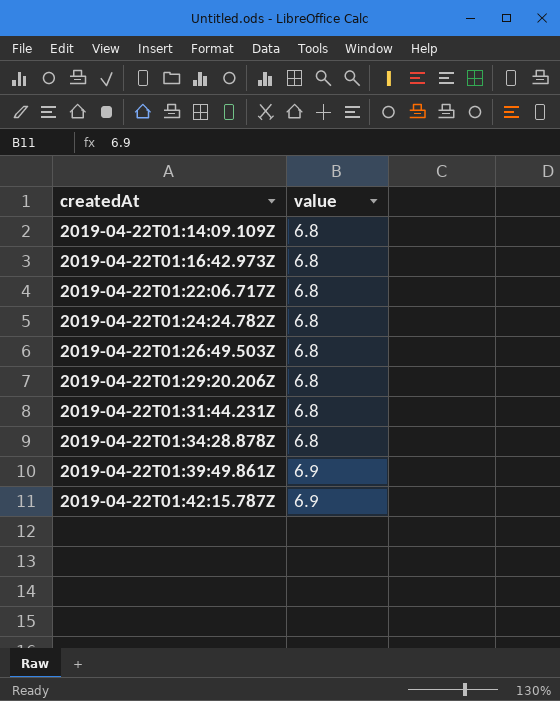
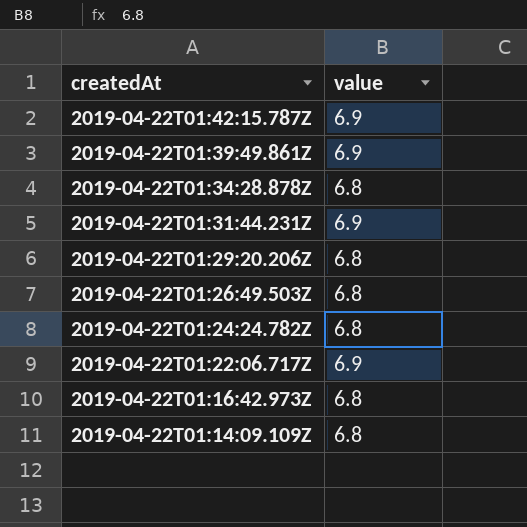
row order: createdAt ascending -> createdAt descending
2019-04-22T01:31:44.231Z | value: 6.8 -> 6.9
2019-04-22T01:22:06.717Z | value: 6.8 -> 6.9

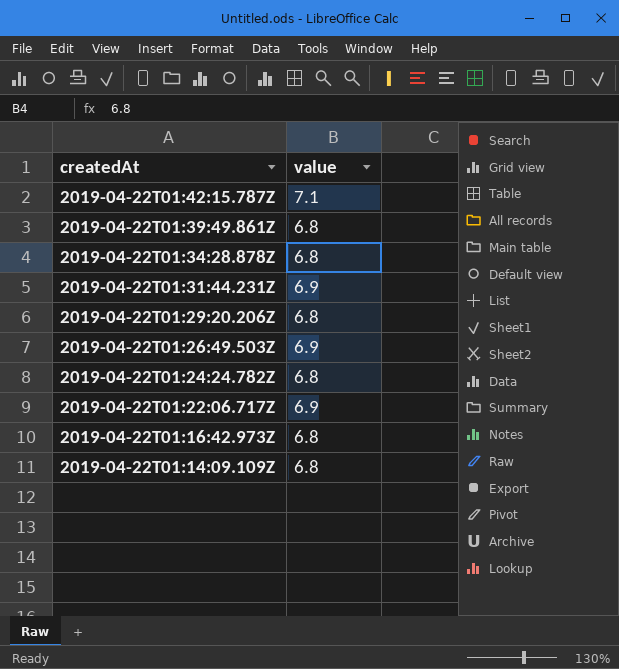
2019-04-22T01:42:15.787Z | value: 6.9 -> 7.1
2019-04-22T01:39:49.861Z | value: 6.9 -> 6.8
2019-04-22T01:26:49.503Z | value: 6.8 -> 6.9

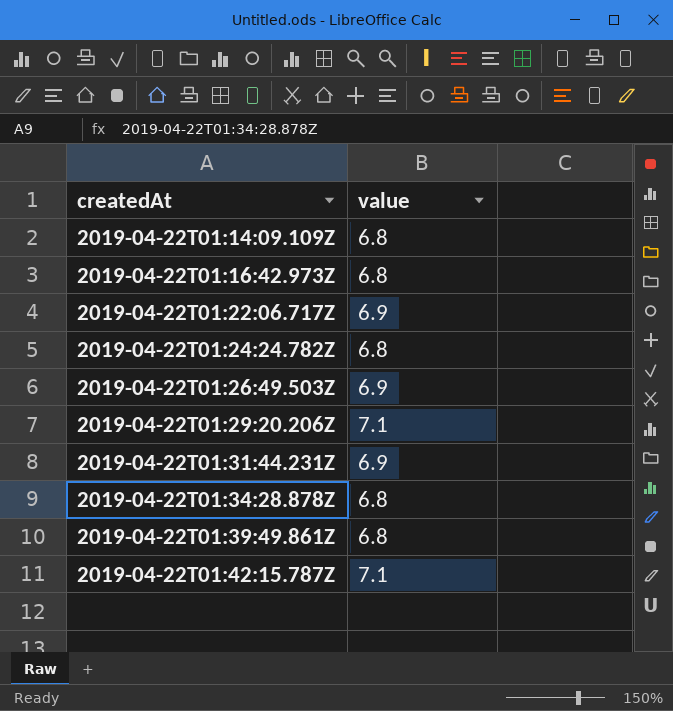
row order: createdAt descending -> createdAt ascending
2019-04-22T01:29:20.206Z | value: 6.8 -> 7.1

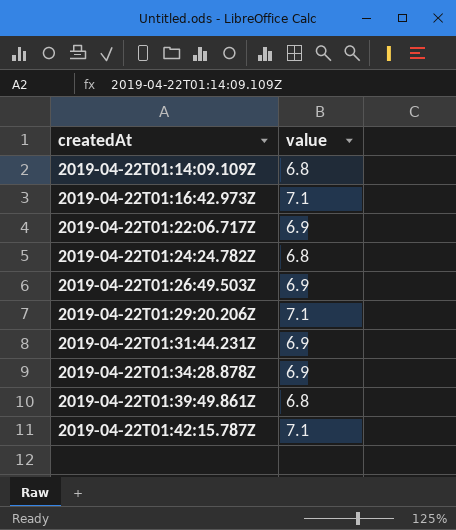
2019-04-22T01:16:42.973Z | value: 6.8 -> 7.1
2019-04-22T01:34:28.878Z | value: 6.8 -> 6.9

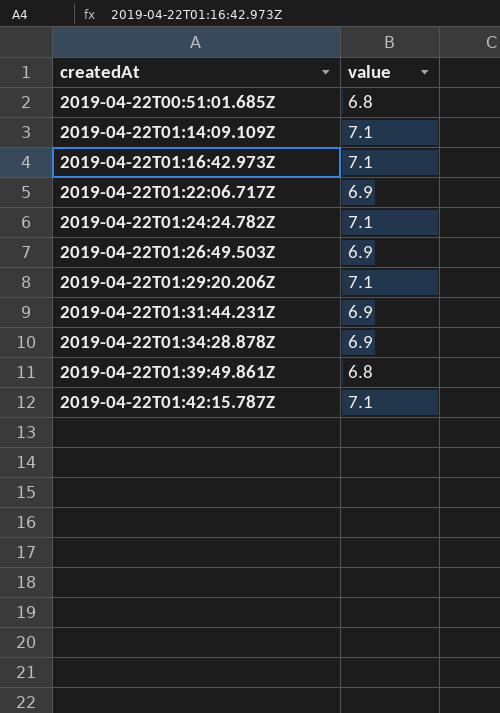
row 2019-04-22T00:51:01.685Z: none -> 6.8
2019-04-22T01:14:09.109Z | value: 6.8 -> 7.1
2019-04-22T01:24:24.782Z | value: 6.8 -> 7.1

